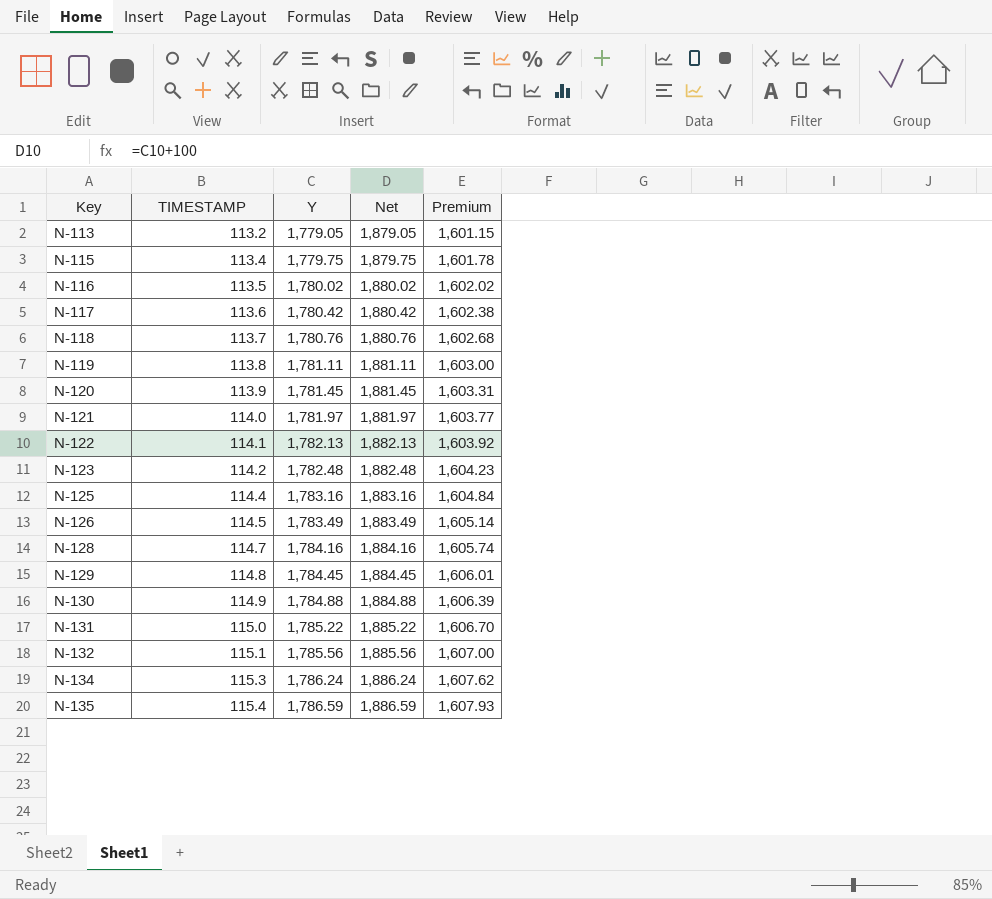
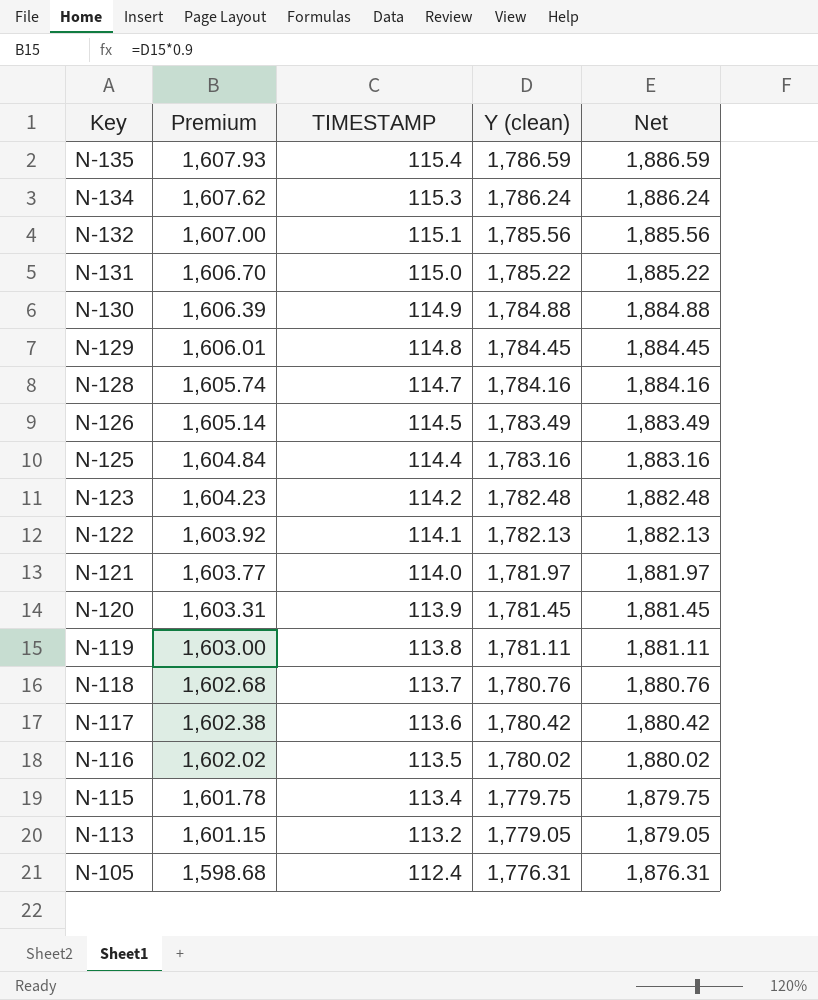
row order: Key ascending -> Key descending
column Premium | position: 5 -> 2
column name: Y -> Y (clean)
row N-105: none -> 1,598.68 | 112.4 | 1,776.31 | 1,876.31

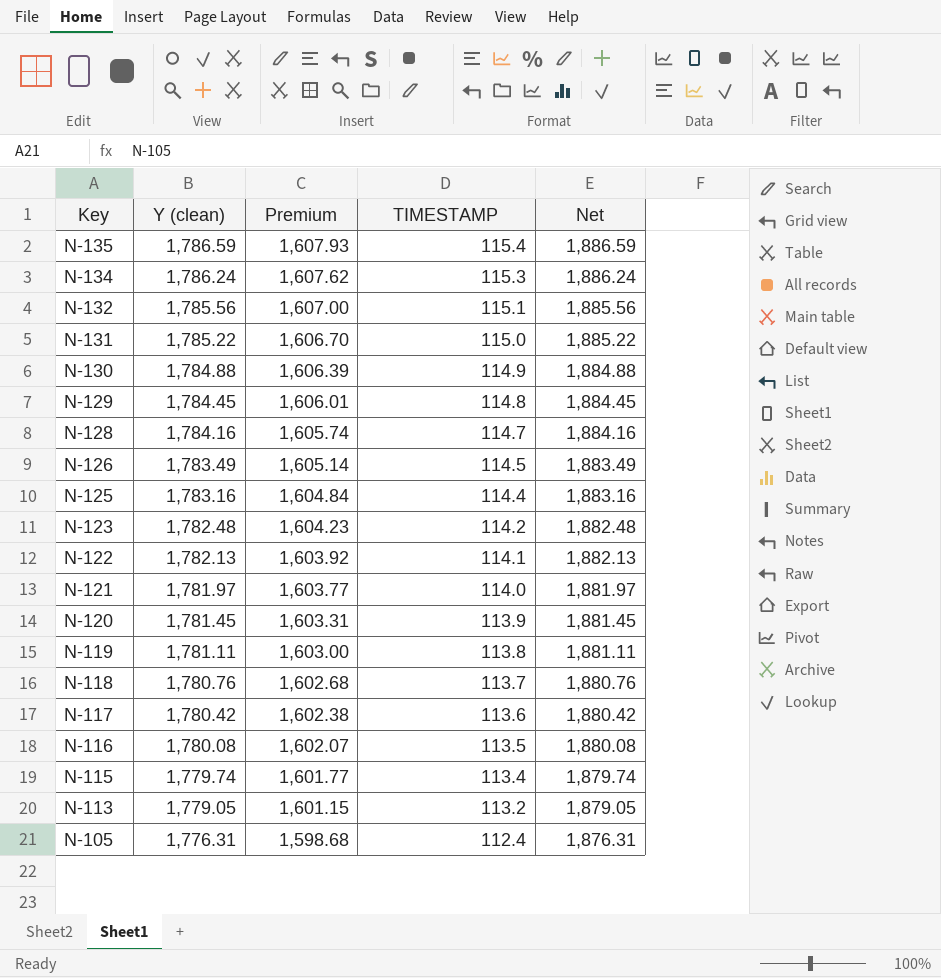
column Y (clean) | position: 4 -> 2
N-116 | Y (clean): 1,780.02 -> 1,780.08
N-116 | Premium: 1,602.02 -> 1,602.07
N-116 | Net: 1,880.02 -> 1,880.08
N-115 | Y (clean): 1,779.75 -> 1,779.74
N-115 | Premium: 1,601.78 -> 1,601.77
N-115 | Net: 1,879.75 -> 1,879.74

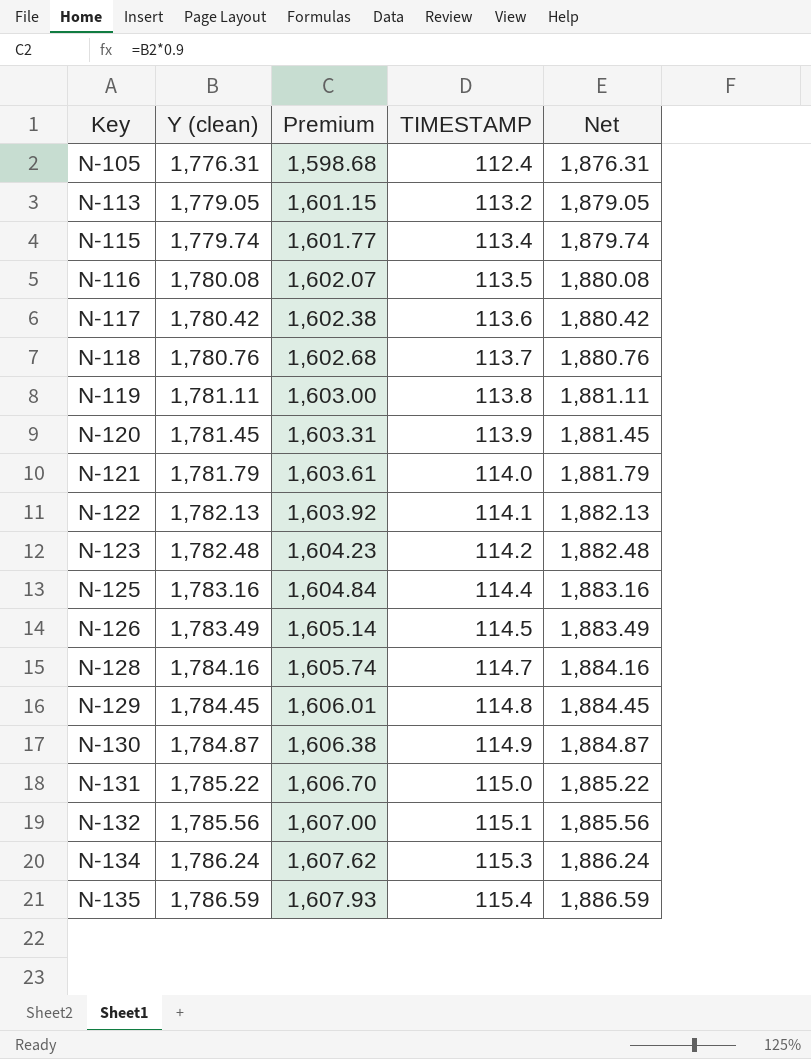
row order: Key descending -> Key ascending
N-121 | Y (clean): 1,781.97 -> 1,781.79
N-121 | Premium: 1,603.77 -> 1,603.61
N-121 | Net: 1,881.97 -> 1,881.79
N-130 | Y (clean): 1,784.88 -> 1,784.87
N-130 | Premium: 1,606.39 -> 1,606.38
N-130 | Net: 1,884.88 -> 1,884.87

